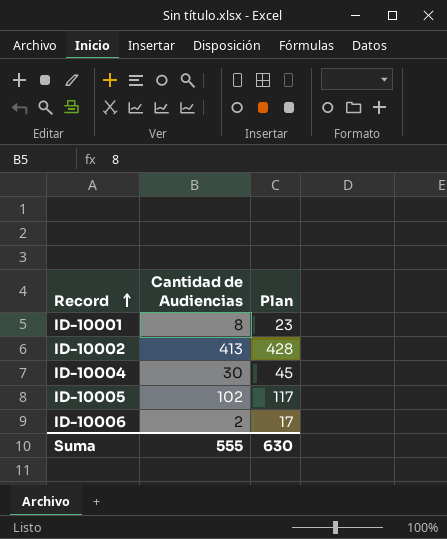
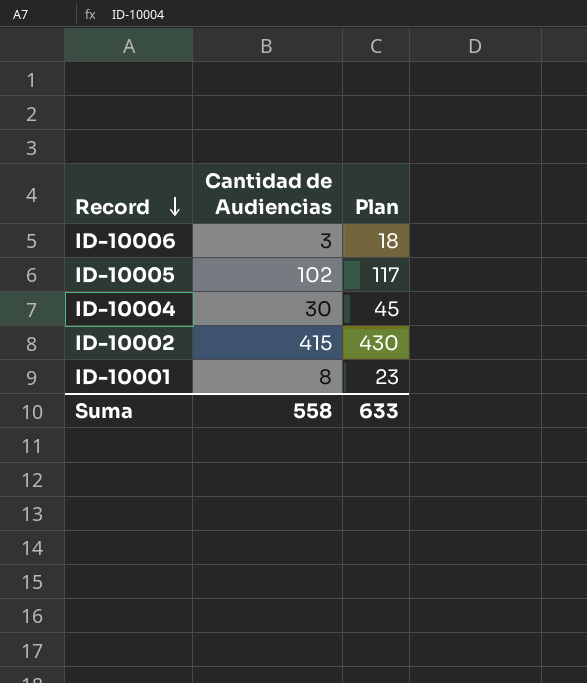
row order: Record ascending -> Record descending
ID-10006 | Cantidad de Audiencias: 2 -> 3
ID-10006 | Plan: 17 -> 18
ID-10002 | Cantidad de Audiencias: 413 -> 415
ID-10002 | Plan: 428 -> 430
Suma | Cantidad de Audiencias: 555 -> 558
Suma | Plan: 630 -> 633

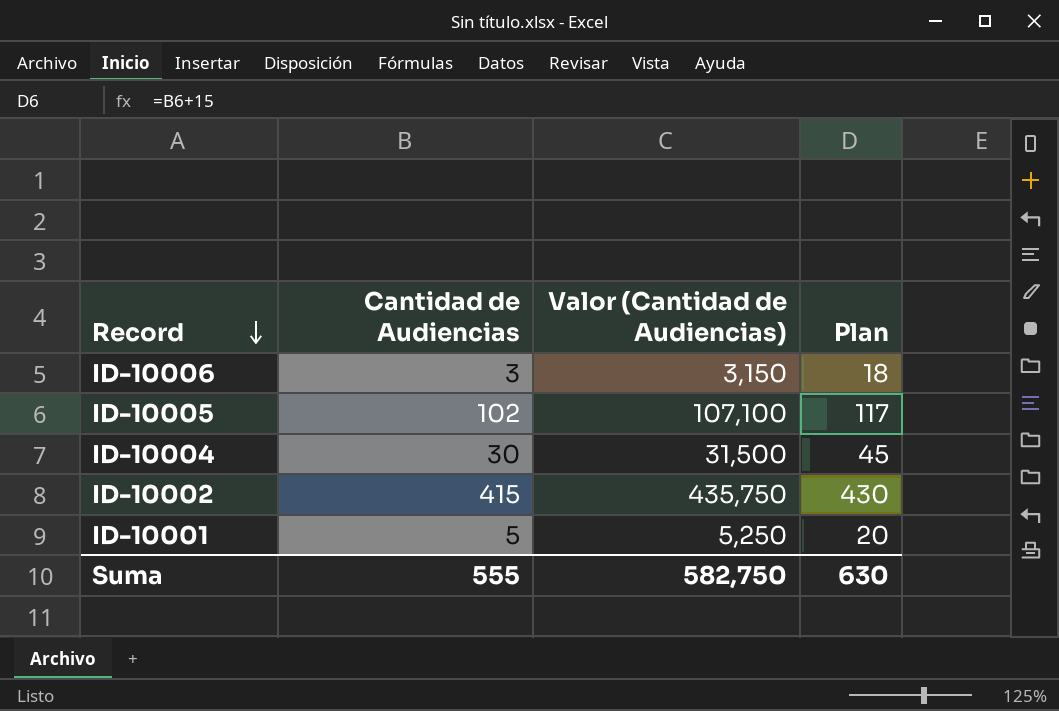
column Valor (Cantidad de Audiencias) | formula: none -> [Cantidad de Audiencias] * 1,05
ID-10001 | Cantidad de Audiencias: 8 -> 5
ID-10001 | Plan: 23 -> 20
Suma | Cantidad de Audiencias: 558 -> 555
Suma | Plan: 633 -> 630

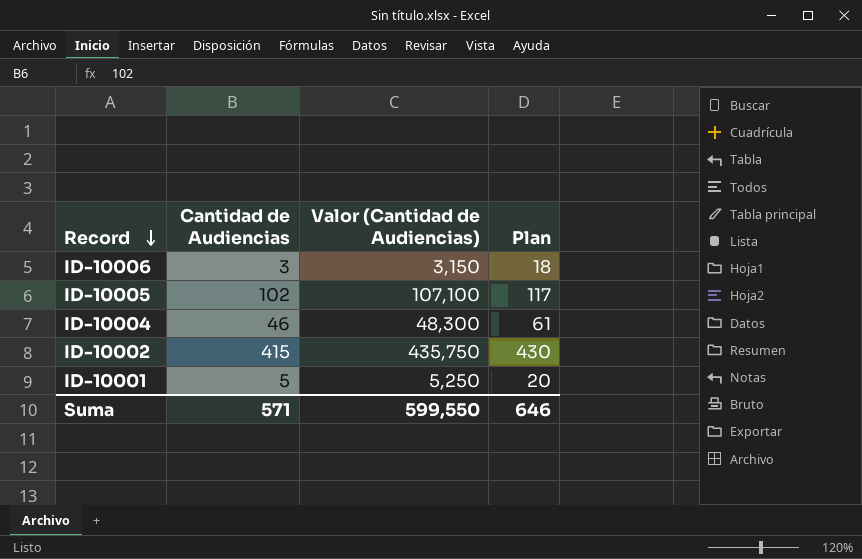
ID-10004 | Cantidad de Audiencias: 30 -> 46
ID-10004 | Valor (Cantidad de Audiencias): 31,500 -> 48,300
ID-10004 | Plan: 45 -> 61
Suma | Cantidad de Audiencias: 555 -> 571
Suma | Valor (Cantidad de Audiencias): 582,750 -> 599,550
Suma | Plan: 630 -> 646

